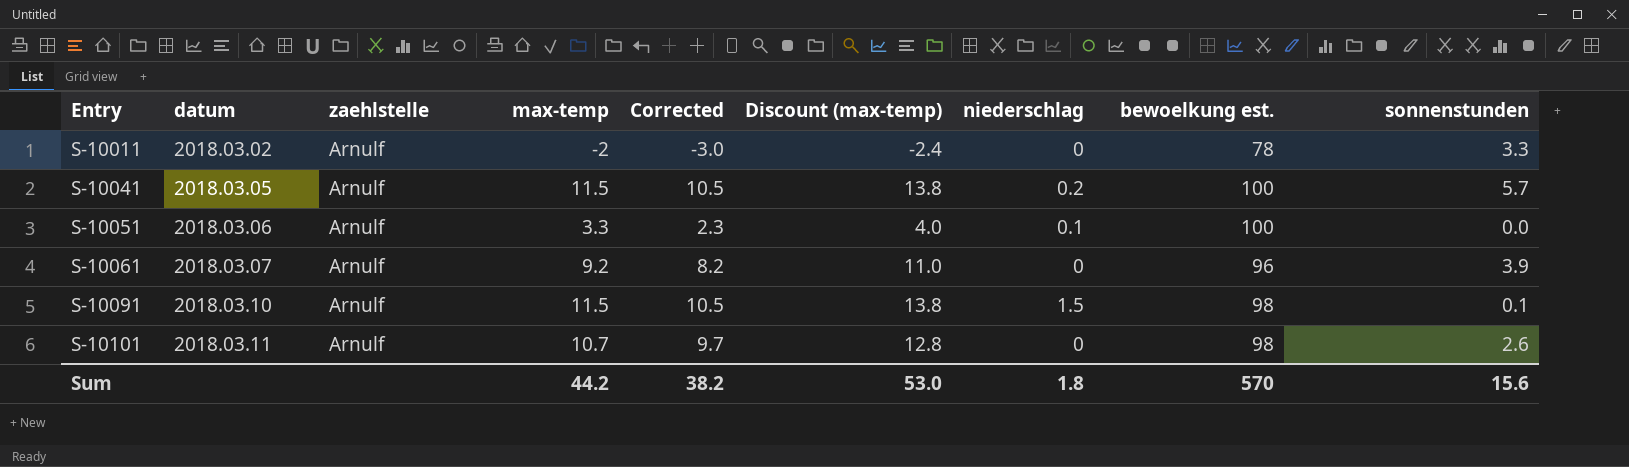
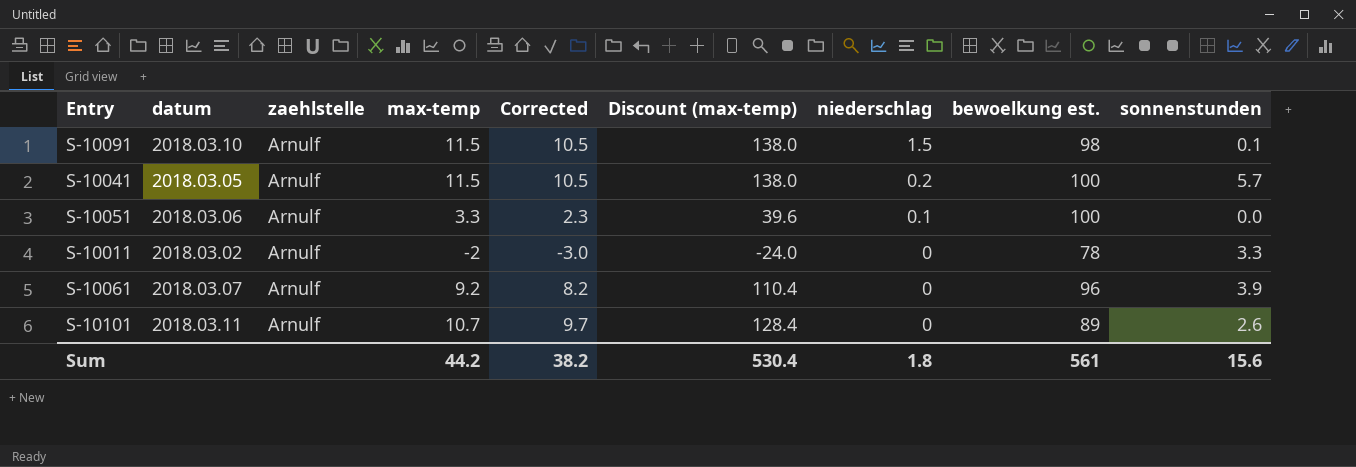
row order: Entry ascending -> niederschlag descending
column Discount (max-temp) | formula: [max-temp] * 1.2 -> [max-temp] * 12
S-10101 | bewoelkung est.: 98 -> 89
Sum | Discount (max-temp): 53.0 -> 530.4
Sum | bewoelkung est.: 570 -> 561

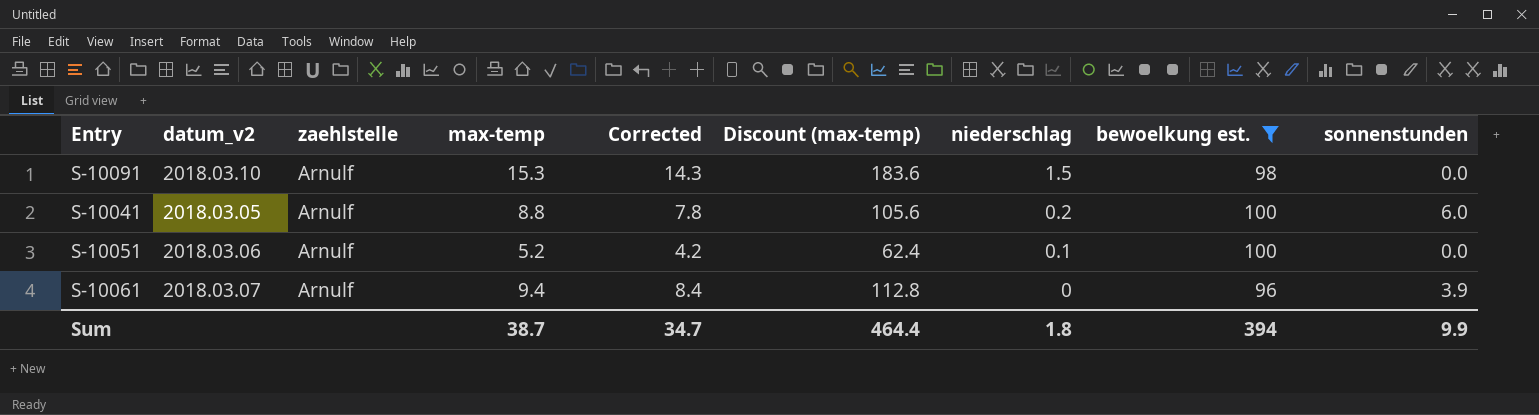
filter: none -> bewoelkung est. >= 96
column name: datum -> datum_v2
S-10091 | max-temp: 11.5 -> 15.3
S-10091 | Corrected: 10.5 -> 14.3
S-10091 | Discount (max-temp): 138.0 -> 183.6
S-10091 | sonnenstunden: 0.1 -> 0.0
S-10041 | max-temp: 11.5 -> 8.8
S-10041 | Corrected: 10.5 -> 7.8
S-10041 | Discount (max-temp): 138.0 -> 105.6
S-10041 | sonnenstunden: 5.7 -> 6.0
S-10051 | max-temp: 3.3 -> 5.2
S-10051 | Corrected: 2.3 -> 4.2
S-10051 | Discount (max-temp): 39.6 -> 62.4
S-10061 | max-temp: 9.2 -> 9.4
S-10061 | Corrected: 8.2 -> 8.4
S-10061 | Discount (max-temp): 110.4 -> 112.8
Sum | max-temp: 44.2 -> 38.7
Sum | Corrected: 38.2 -> 34.7
Sum | Discount (max-temp): 530.4 -> 464.4
Sum | bewoelkung est.: 561 -> 394
Sum | sonnenstunden: 15.6 -> 9.9

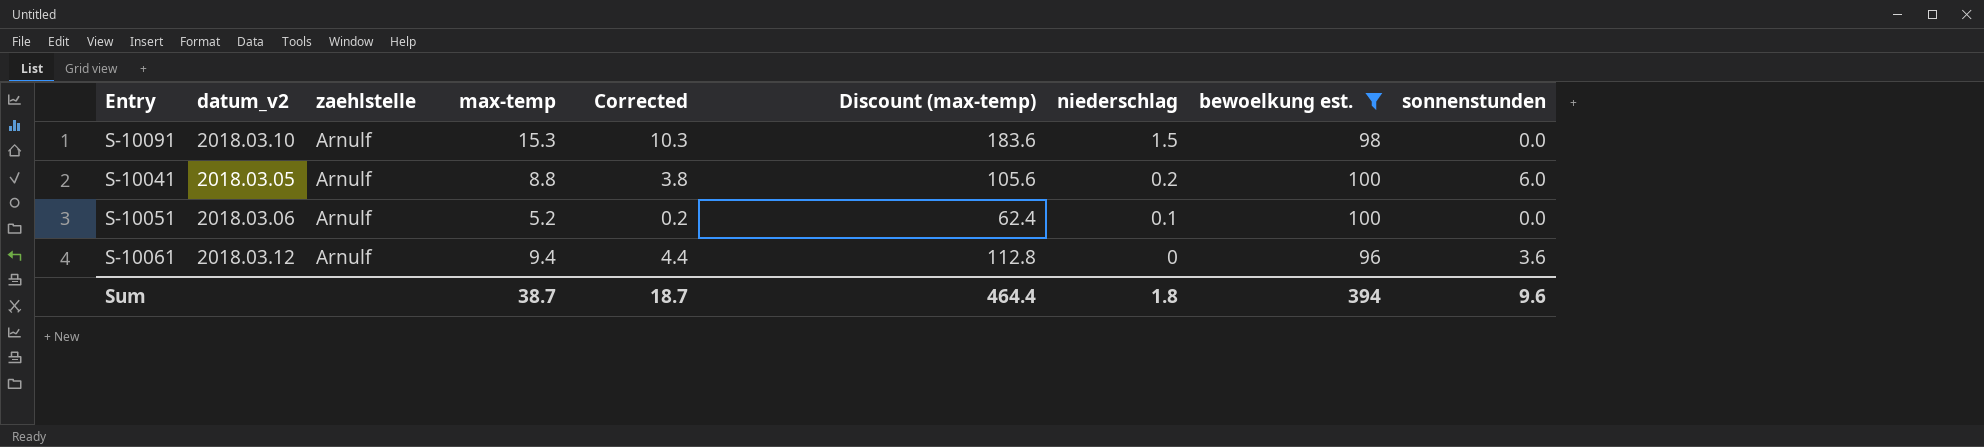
column Corrected | formula: [max-temp] - 1 -> [max-temp] - 5
S-10061 | datum_v2: 2018.03.07 -> 2018.03.12
S-10061 | sonnenstunden: 3.9 -> 3.6
Sum | Corrected: 34.7 -> 18.7
Sum | sonnenstunden: 9.9 -> 9.6

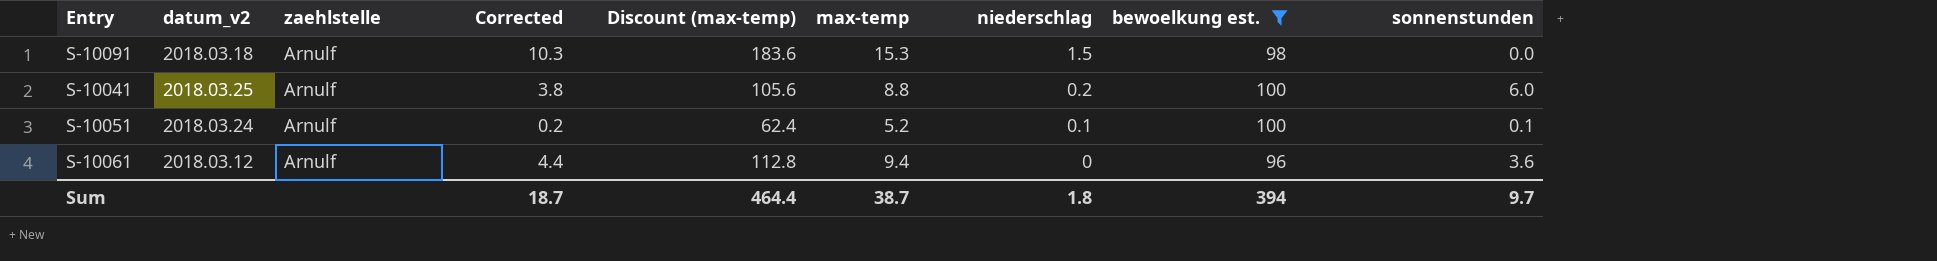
column max-temp | position: 4 -> 6
S-10091 | datum_v2: 2018.03.10 -> 2018.03.18
S-10041 | datum_v2: 2018.03.05 -> 2018.03.25
S-10051 | datum_v2: 2018.03.06 -> 2018.03.24
S-10051 | sonnenstunden: 0.0 -> 0.1
Sum | sonnenstunden: 9.6 -> 9.7

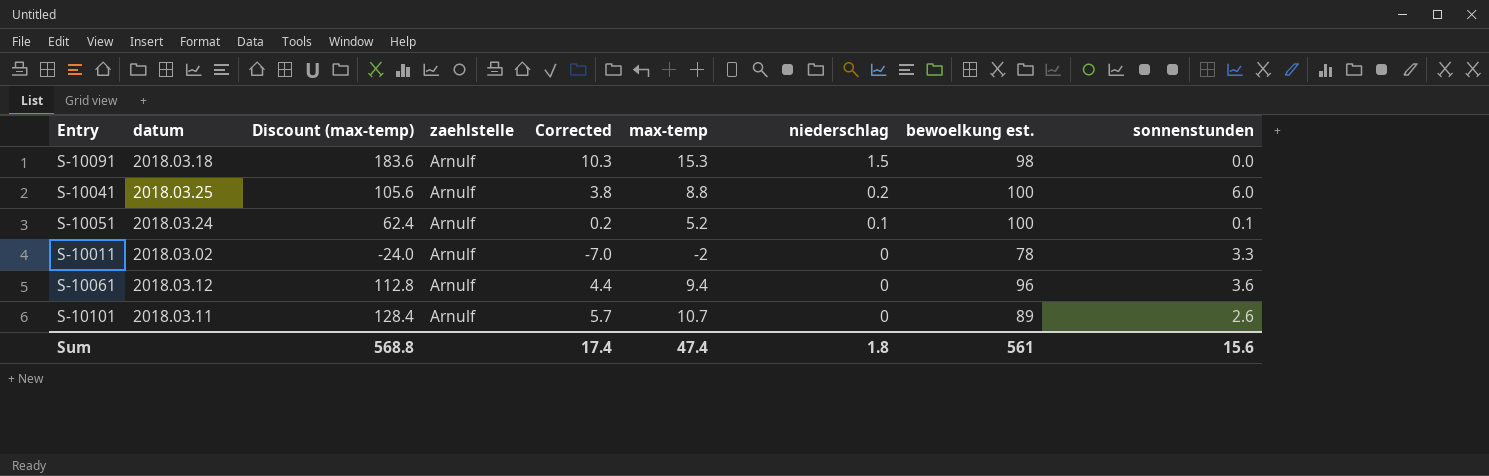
filter: bewoelkung est. >= 96 -> none
column name: datum_v2 -> datum
column Discount (max-temp) | position: 5 -> 3
Sum | Discount (max-temp): 464.4 -> 568.8
Sum | Corrected: 18.7 -> 17.4
Sum | max-temp: 38.7 -> 47.4
Sum | bewoelkung est.: 394 -> 561
Sum | sonnenstunden: 9.7 -> 15.6

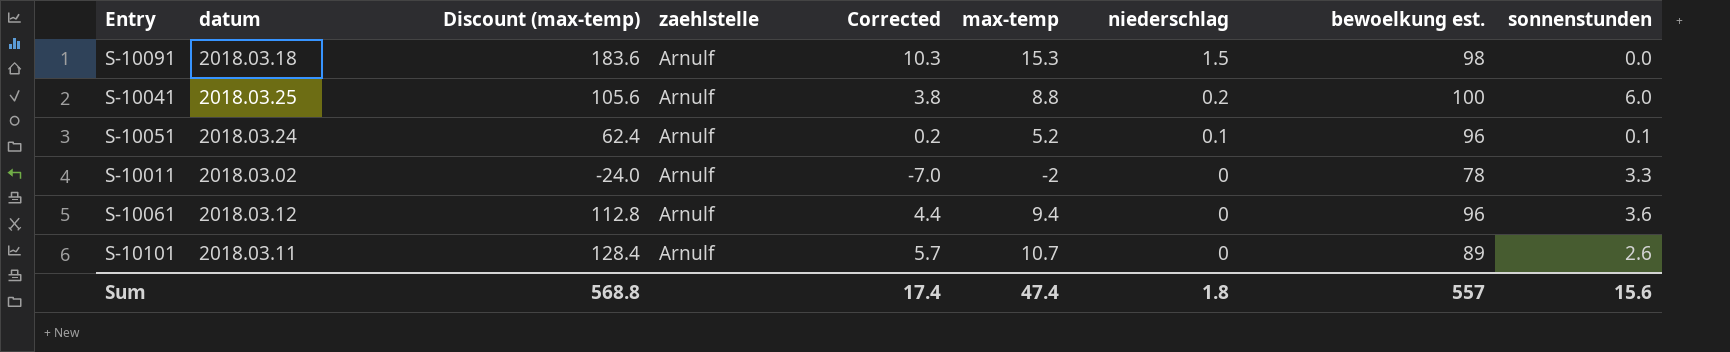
S-10051 | bewoelkung est.: 100 -> 96
Sum | bewoelkung est.: 561 -> 557

